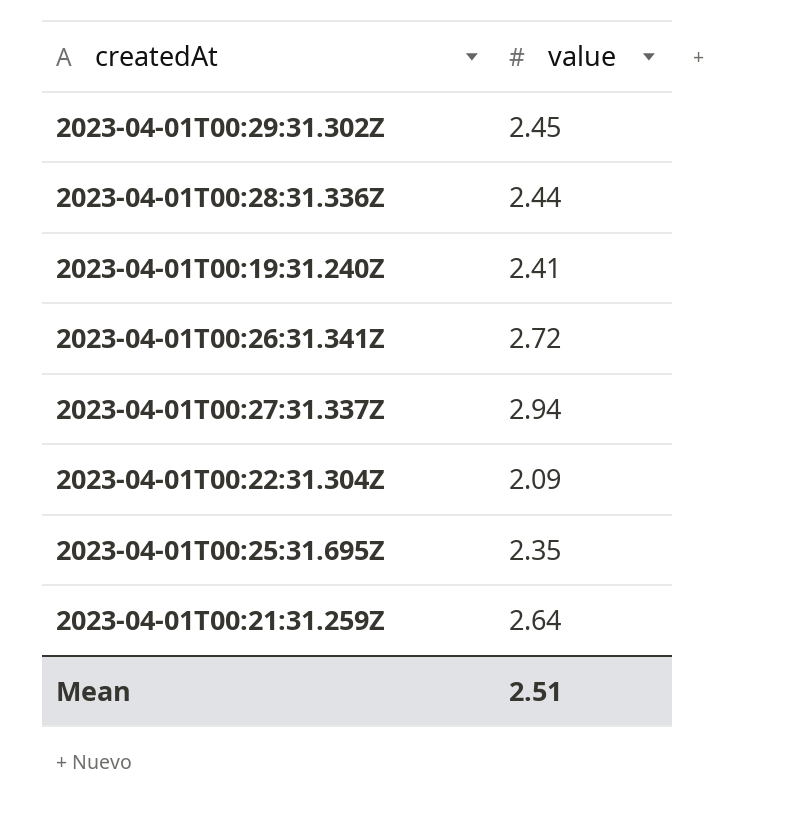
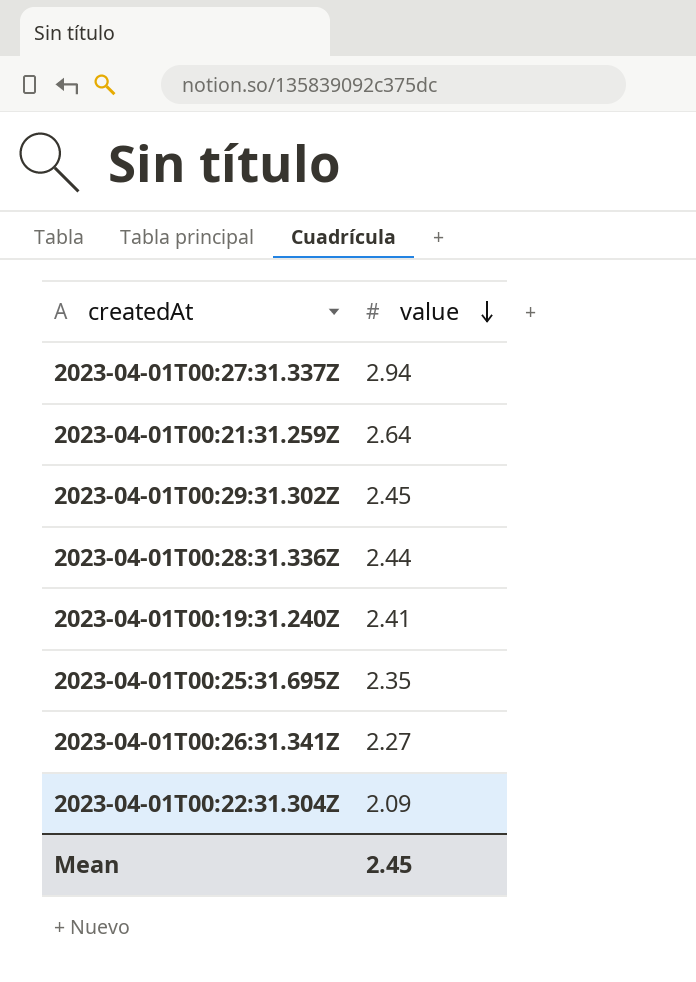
row order: none -> value descending
2023-04-01T00:26:31.341Z | value: 2.72 -> 2.27
Mean | value: 2.51 -> 2.45

